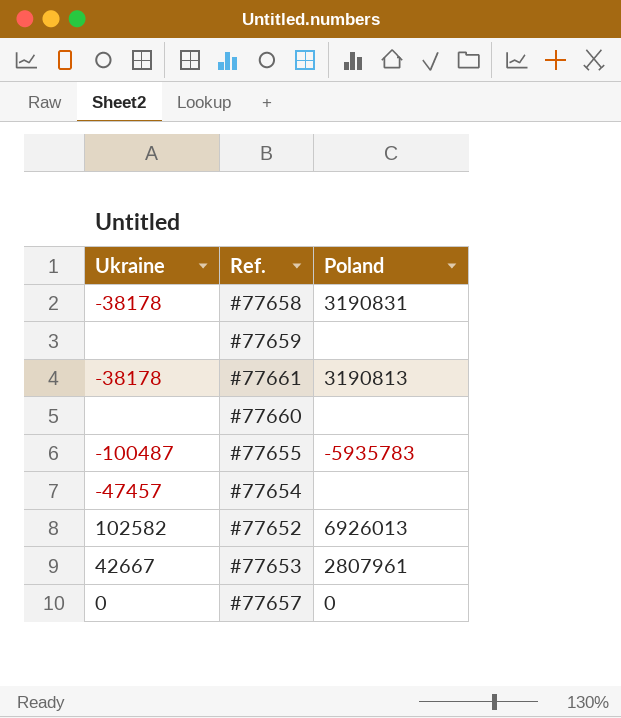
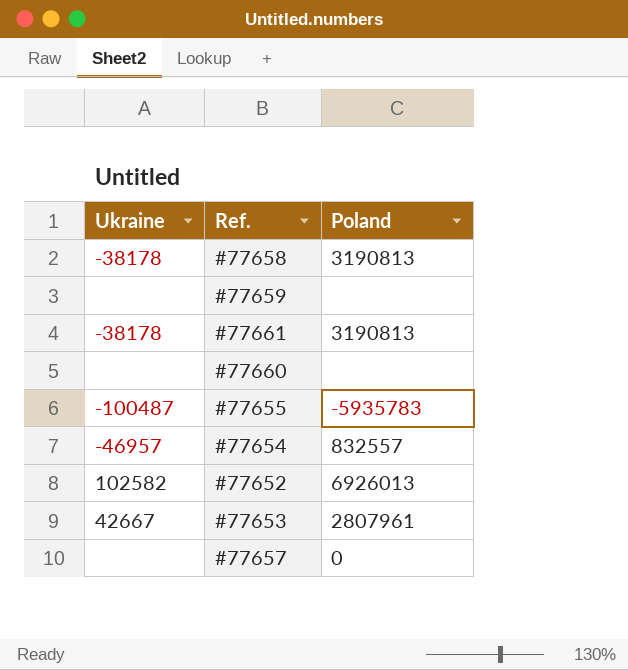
#77658 | Poland: 3190831 -> 3190813
#77654 | Ukraine: -47457 -> -46957
#77654 | Poland: none -> 832557
#77657 | Ukraine: 0 -> none

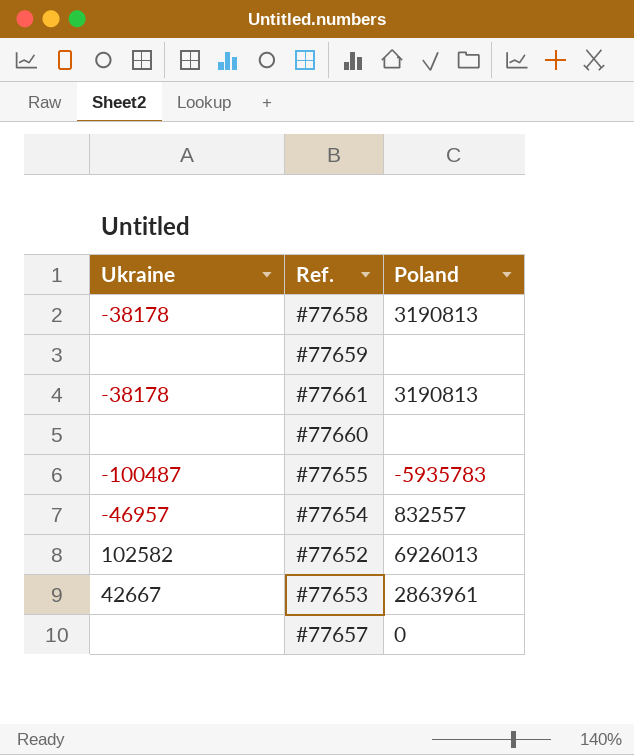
#77653 | Poland: 2807961 -> 2863961

